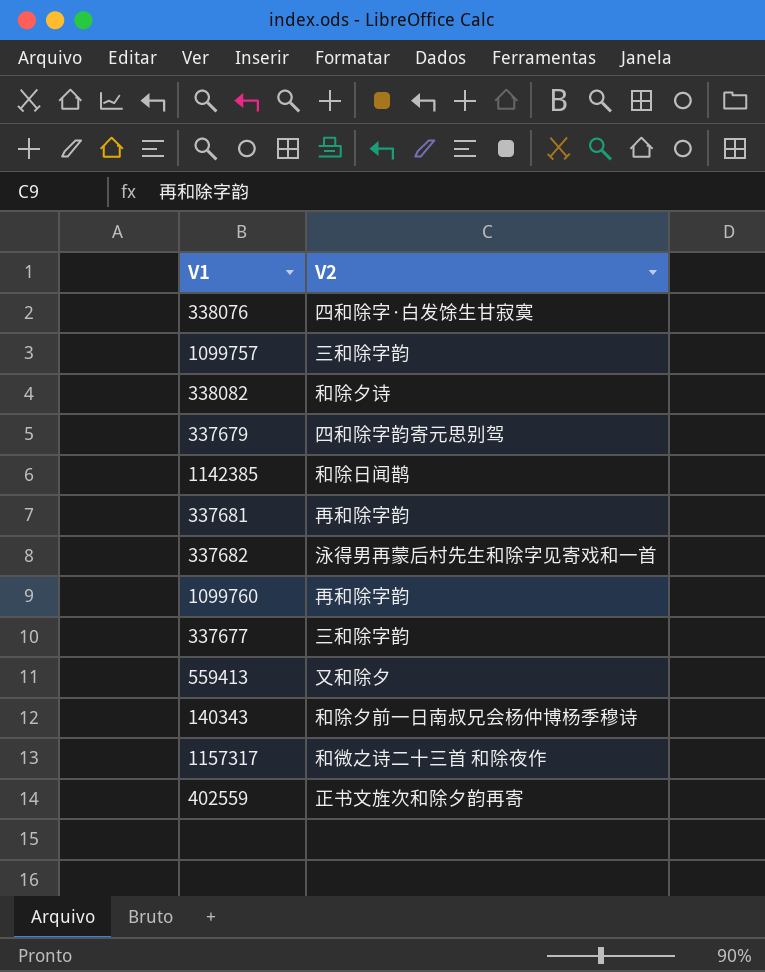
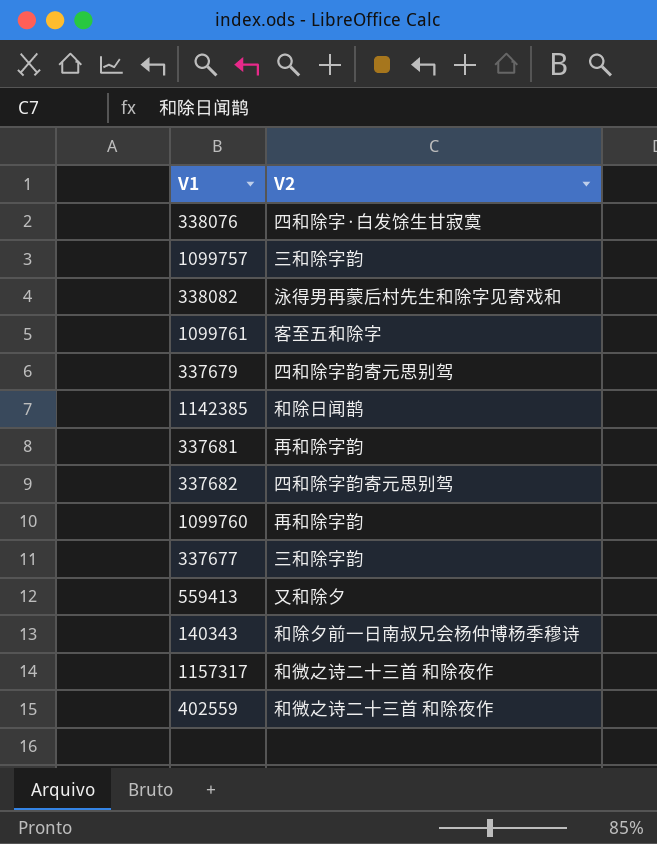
338082 | V2: 和除夕诗 -> 泳得男再蒙后村先生和除字见寄戏和
row 1099761: none -> 客至五和除字
337682 | V2: 泳得男再蒙后村先生和除字见寄戏和一首 -> 四和除字韵寄元思别驾
402559 | V2: 正书文旌次和除夕韵再寄 -> 和微之诗二十三首 和除夜作

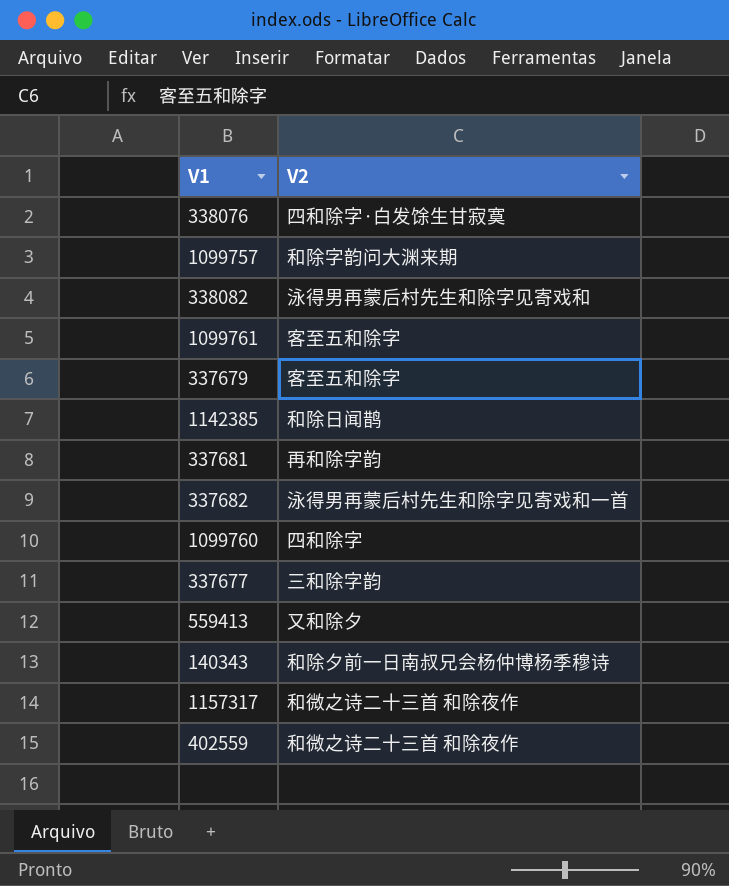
1099757 | V2: 三和除字韵 -> 和除字韵问大渊来期
337679 | V2: 四和除字韵寄元思别驾 -> 客至五和除字
337682 | V2: 四和除字韵寄元思别驾 -> 泳得男再蒙后村先生和除字见寄戏和一首
1099760 | V2: 再和除字韵 -> 四和除字

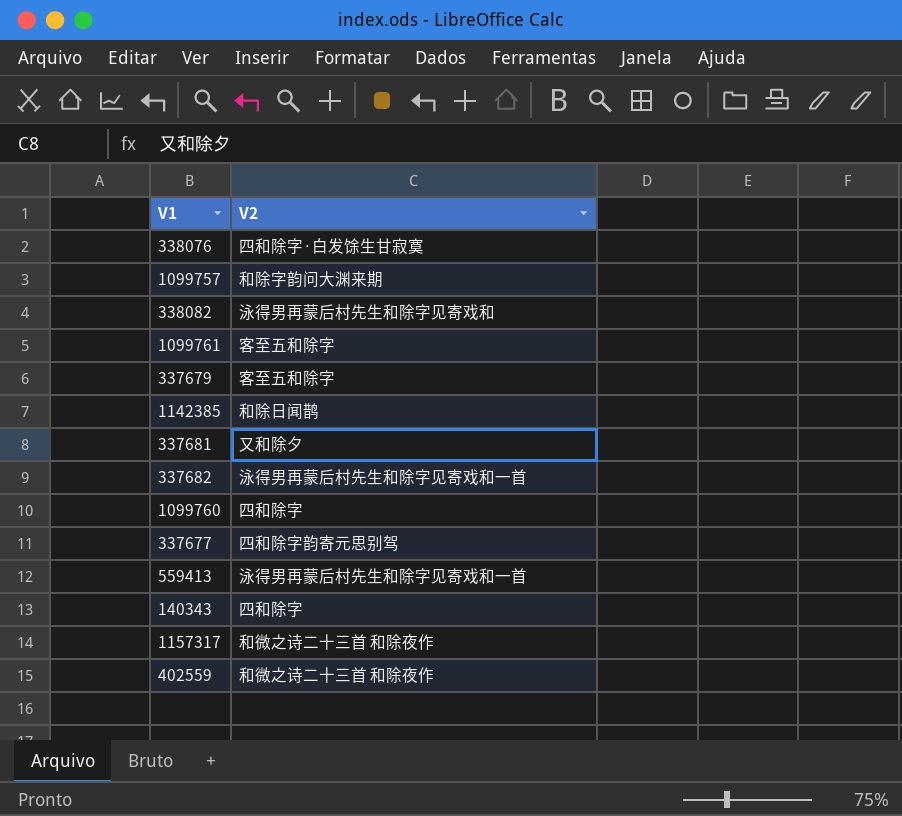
337681 | V2: 再和除字韵 -> 又和除夕
337677 | V2: 三和除字韵 -> 四和除字韵寄元思别驾
559413 | V2: 又和除夕 -> 泳得男再蒙后村先生和除字见寄戏和一首
140343 | V2: 和除夕前一日南叔兄会杨仲博杨季穆诗 -> 四和除字

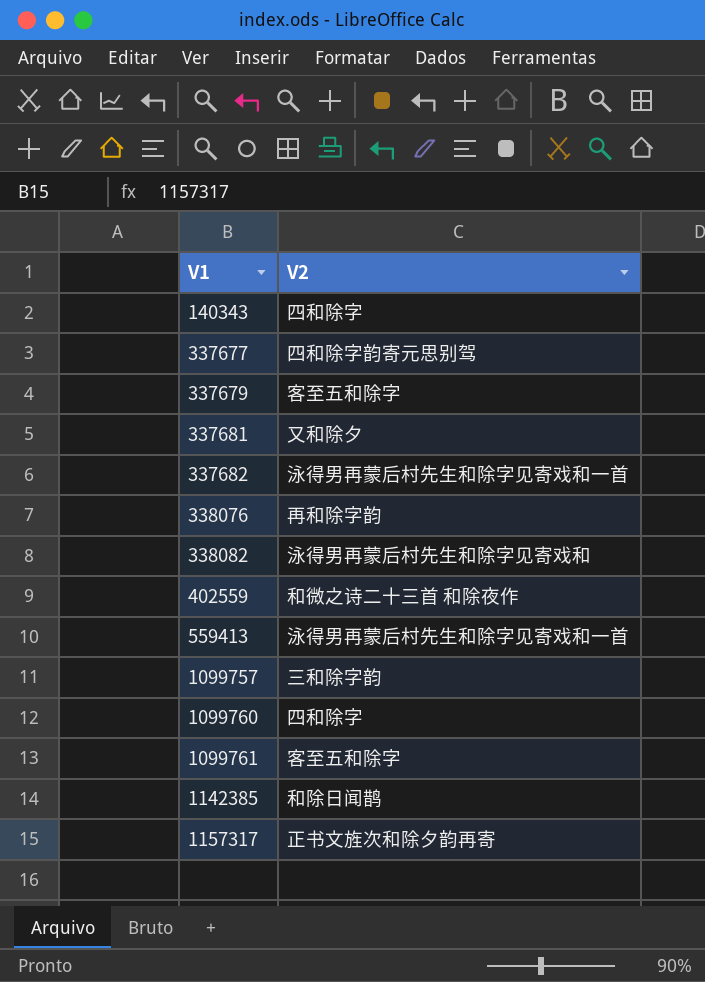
row order: none -> V1 ascending
338076 | V2: 四和除字·白发馀生甘寂寞 -> 再和除字韵
1099757 | V2: 和除字韵问大渊来期 -> 三和除字韵
1157317 | V2: 和微之诗二十三首 和除夜作 -> 正书文旌次和除夕韵再寄

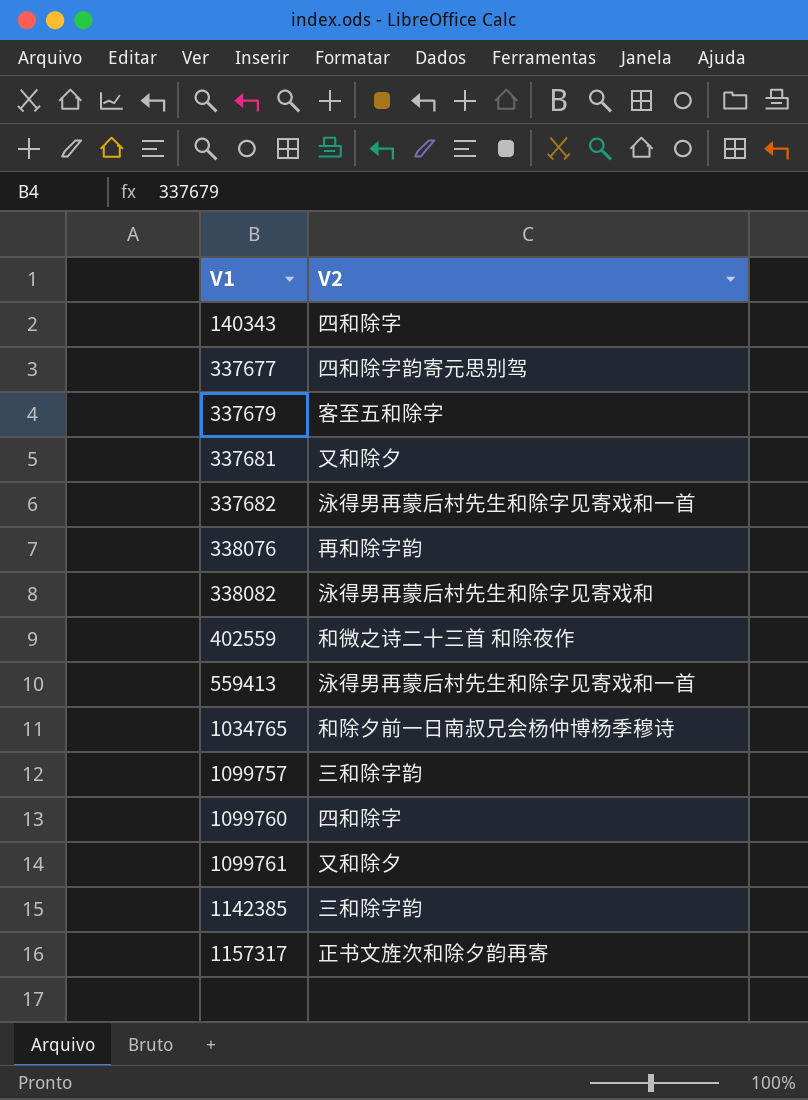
row 1034765: none -> 和除夕前一日南叔兄会杨仲博杨季穆诗
1099761 | V2: 客至五和除字 -> 又和除夕
1142385 | V2: 和除日闻鹊 -> 三和除字韵

